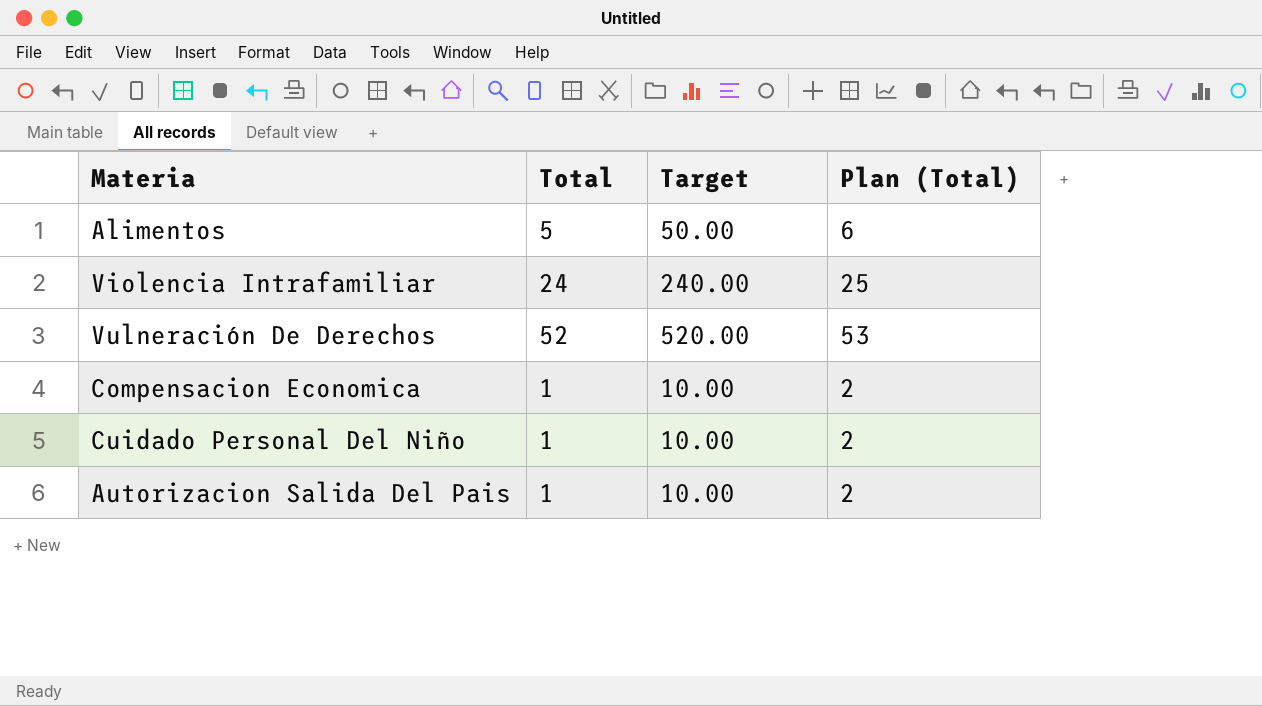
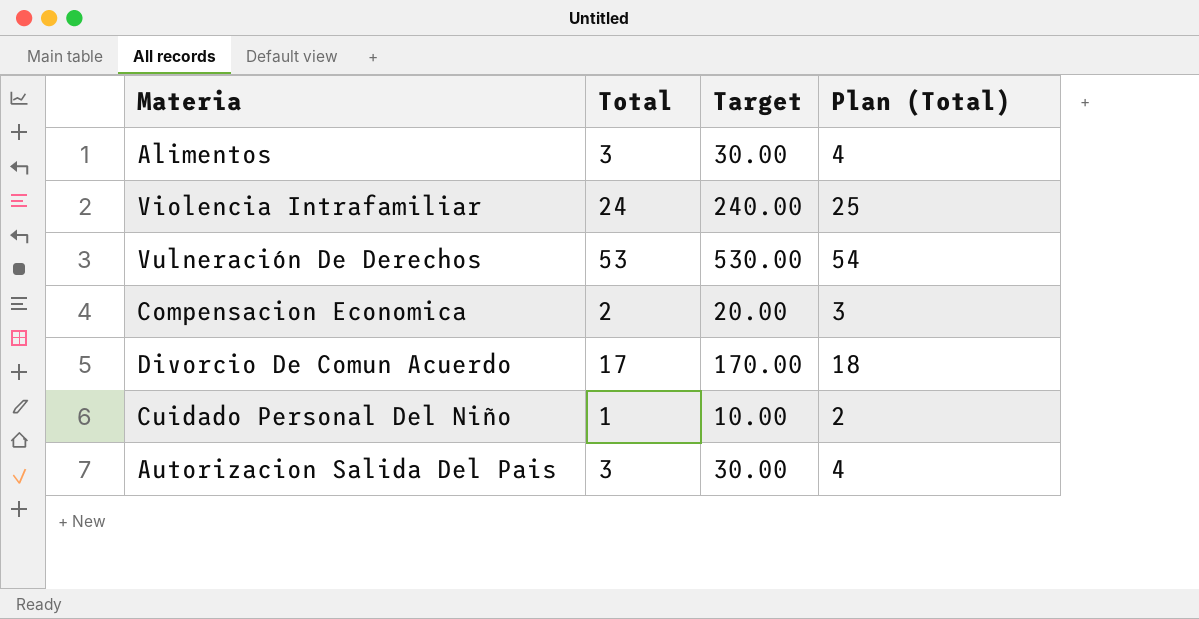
Alimentos | Total: 5 -> 3
Alimentos | Target: 50.00 -> 30.00
Alimentos | Plan (Total): 6 -> 4
Vulneración De Derechos | Total: 52 -> 53
Vulneración De Derechos | Target: 520.00 -> 530.00
Vulneración De Derechos | Plan (Total): 53 -> 54
Compensacion Economica | Total: 1 -> 2
Compensacion Economica | Target: 10.00 -> 20.00
Compensacion Economica | Plan (Total): 2 -> 3
row Divorcio De Comun Acuerdo: none -> 17 | 170.00 | 18
Autorizacion Salida Del Pais | Total: 1 -> 3
Autorizacion Salida Del Pais | Target: 10.00 -> 30.00
Autorizacion Salida Del Pais | Plan (Total): 2 -> 4

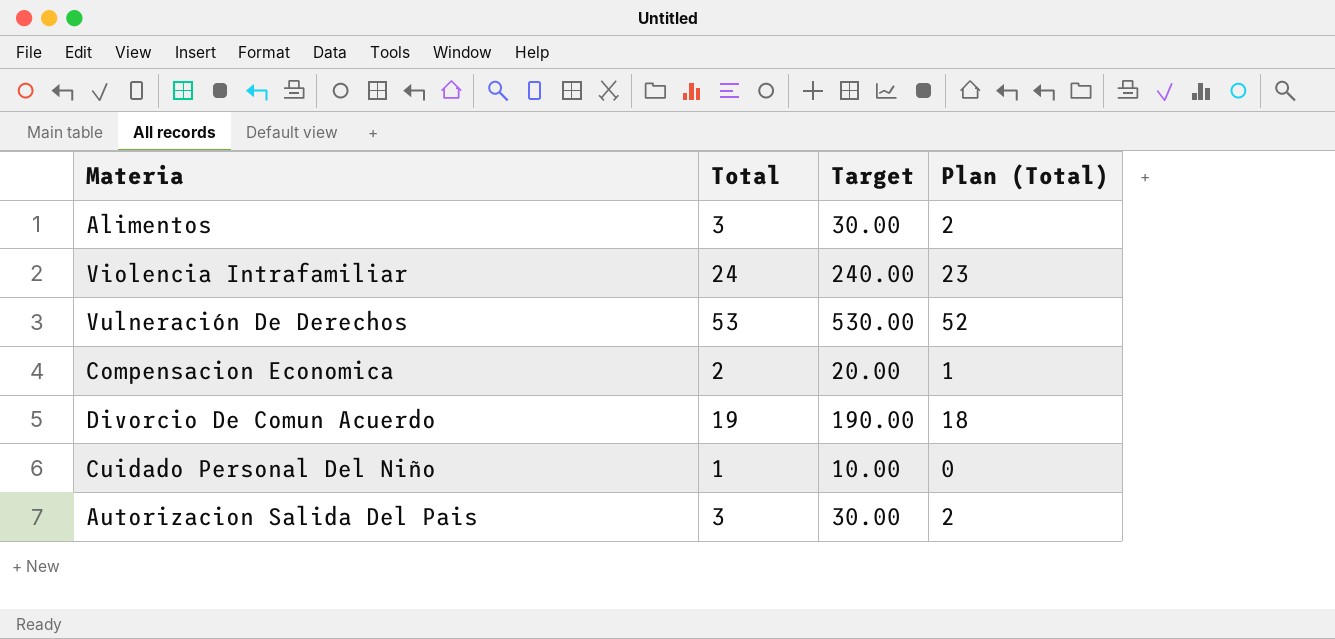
column Plan (Total) | formula: [Total] + 1 -> [Total] - 1
Divorcio De Comun Acuerdo | Total: 17 -> 19
Divorcio De Comun Acuerdo | Target: 170.00 -> 190.00

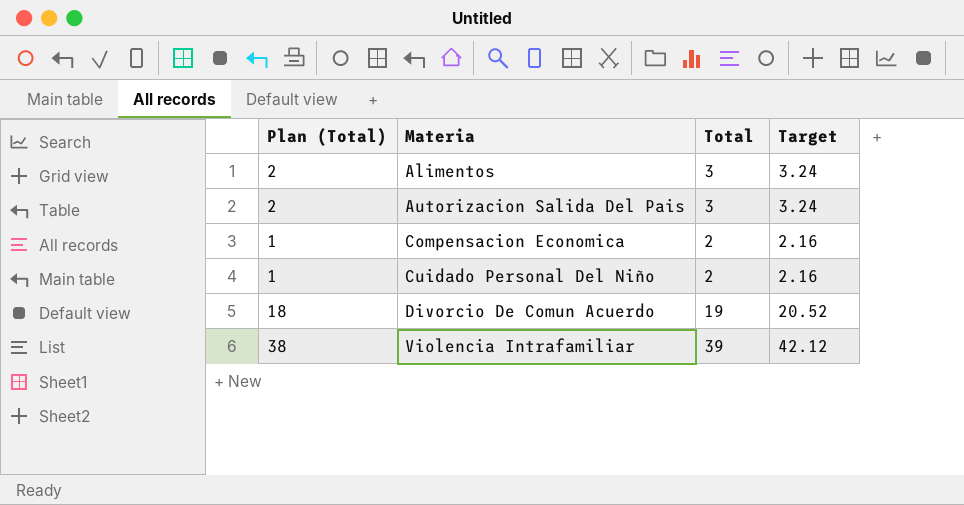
row order: none -> Materia ascending
column Plan (Total) | position: 4 -> 1
column Target | formula: [Total] * 10 -> [Total] * 1.08
row Vulneración De Derechos: 53 | 530.00 | 52 -> none
Cuidado Personal Del Niño | Plan (Total): 0 -> 1
Cuidado Personal Del Niño | Total: 1 -> 2
Violencia Intrafamiliar | Plan (Total): 23 -> 38
Violencia Intrafamiliar | Total: 24 -> 39

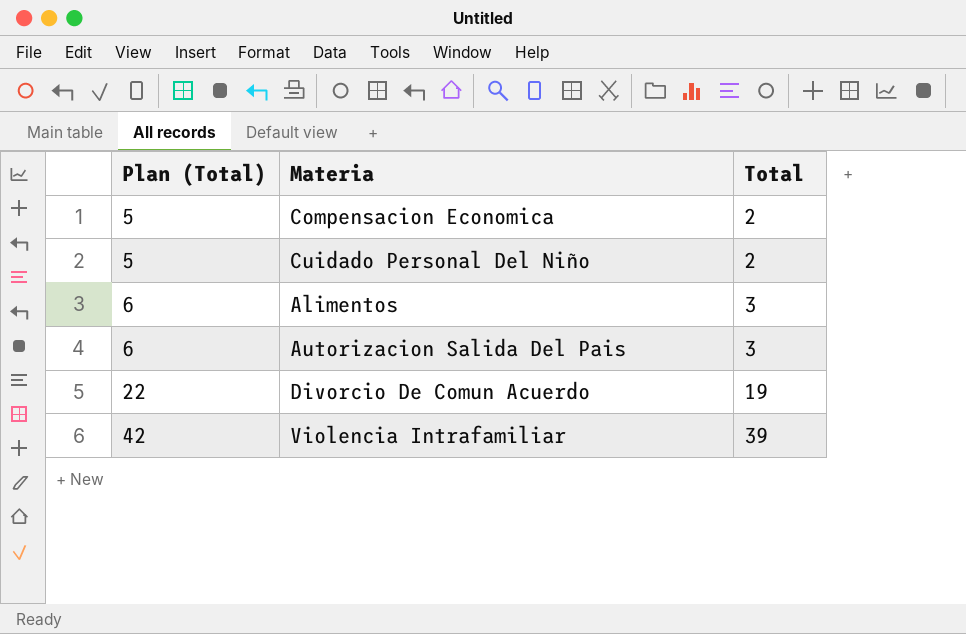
row order: Materia ascending -> Plan (Total) ascending
column Target | formula: [Total] * 1.08 -> none
column Plan (Total) | formula: [Total] - 1 -> [Total] + 3

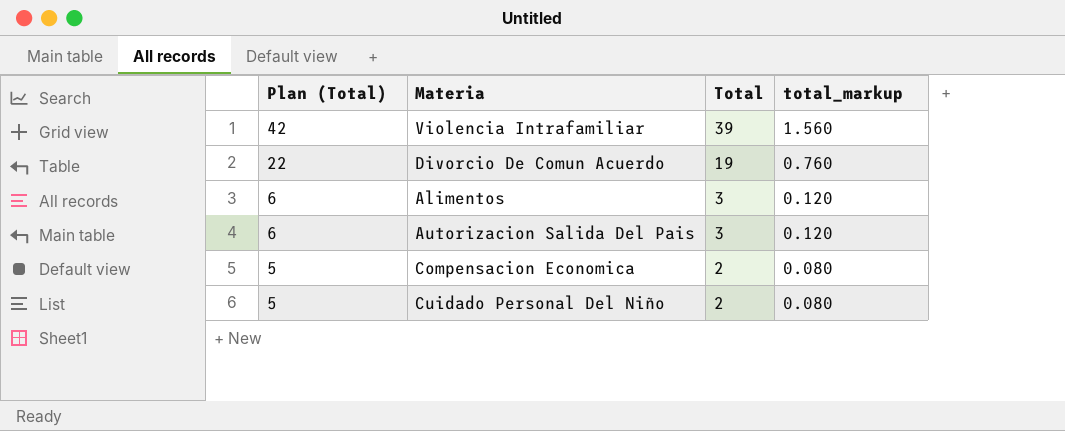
row order: Plan (Total) ascending -> Plan (Total) descending
column total_markup | formula: none -> [Total] * 0.04

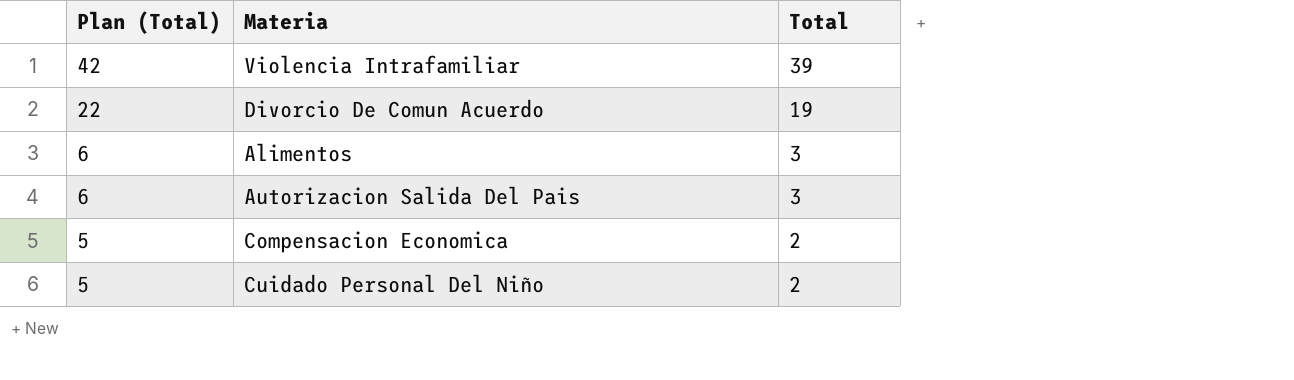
column total_markup | formula: [Total] * 0.04 -> none

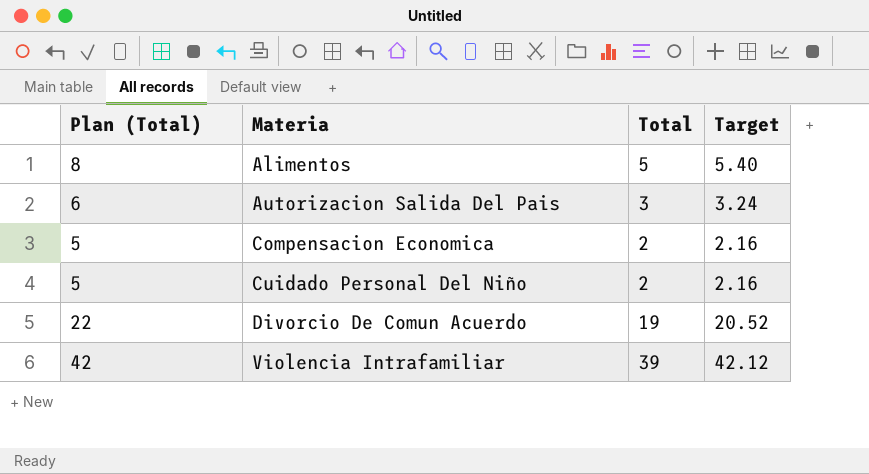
row order: Plan (Total) descending -> Materia ascending
column Target | formula: none -> [Total] * 1.08
Alimentos | Plan (Total): 6 -> 8
Alimentos | Total: 3 -> 5

